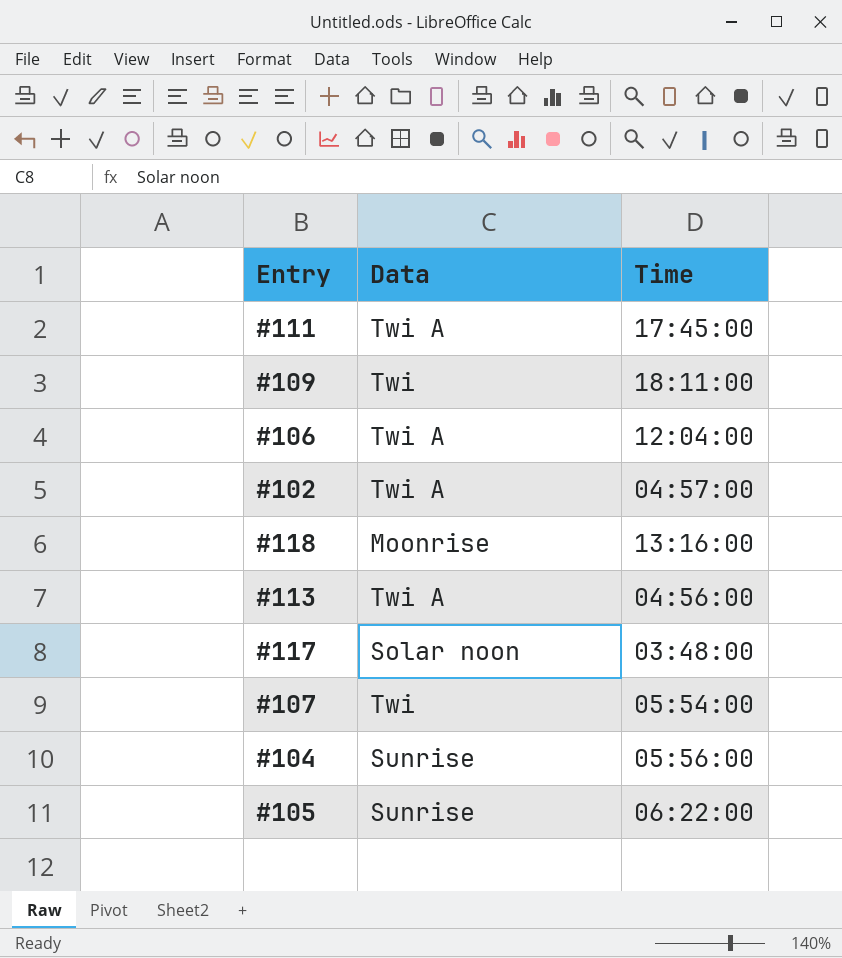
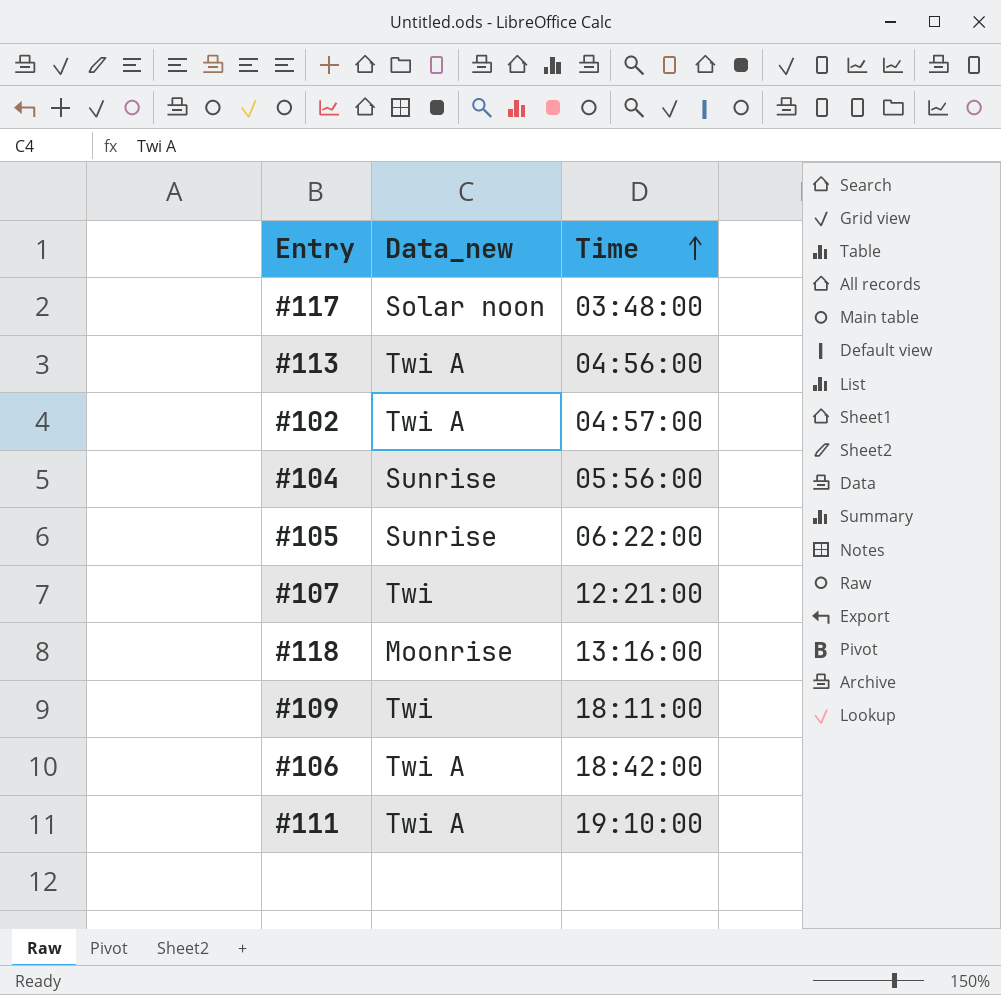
row order: none -> Time ascending
column name: Data -> Data_new
#107 | Time: 05:54:00 -> 12:21:00
#106 | Time: 12:04:00 -> 18:42:00
#111 | Time: 17:45:00 -> 19:10:00

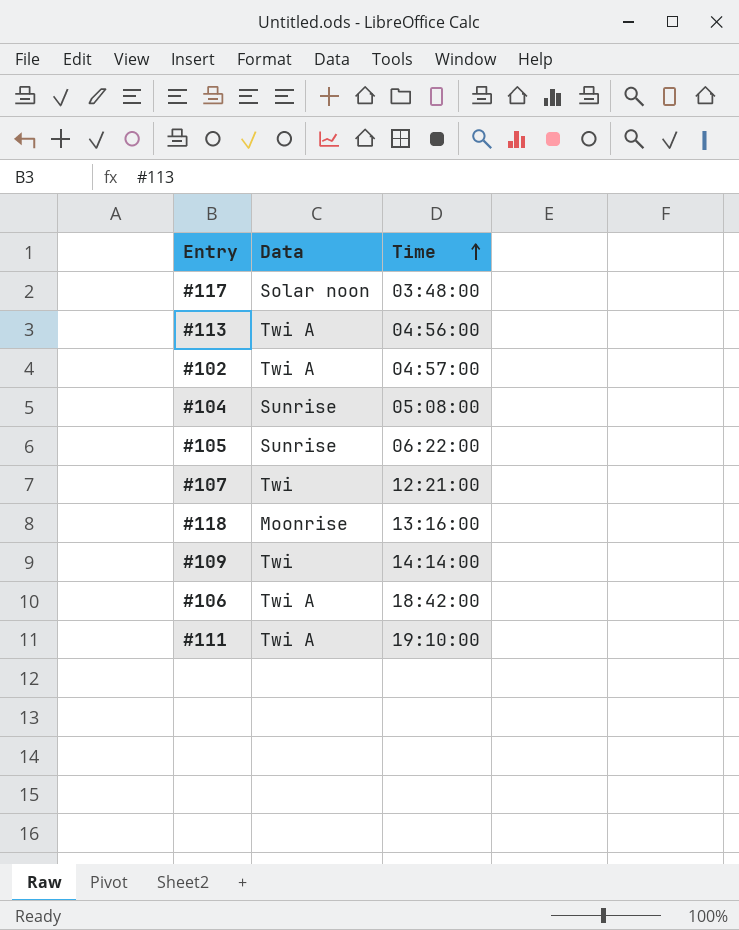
column name: Data_new -> Data
#104 | Time: 05:56:00 -> 05:08:00
#109 | Time: 18:11:00 -> 14:14:00

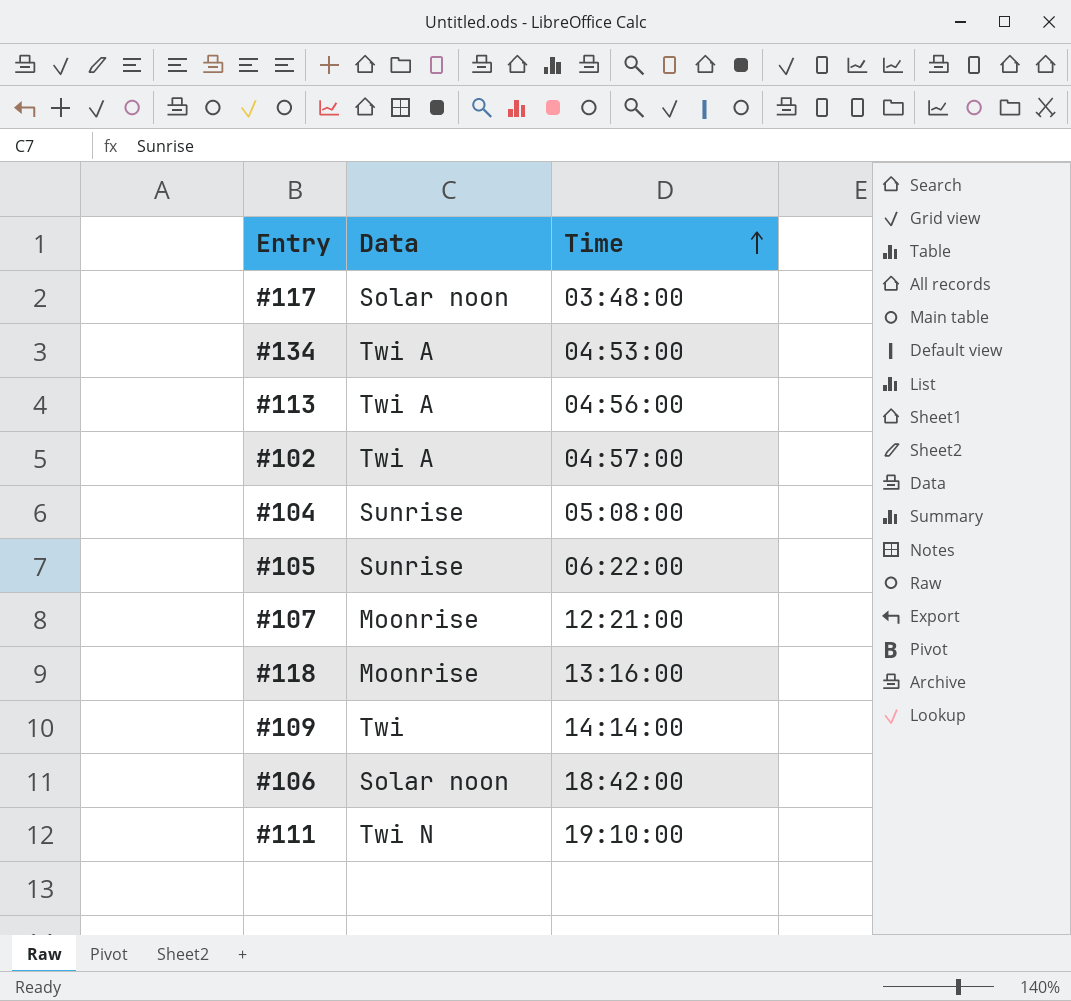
row #134: none -> Twi A | 04:53:00
#107 | Data: Twi -> Moonrise
#106 | Data: Twi A -> Solar noon
#111 | Data: Twi A -> Twi N

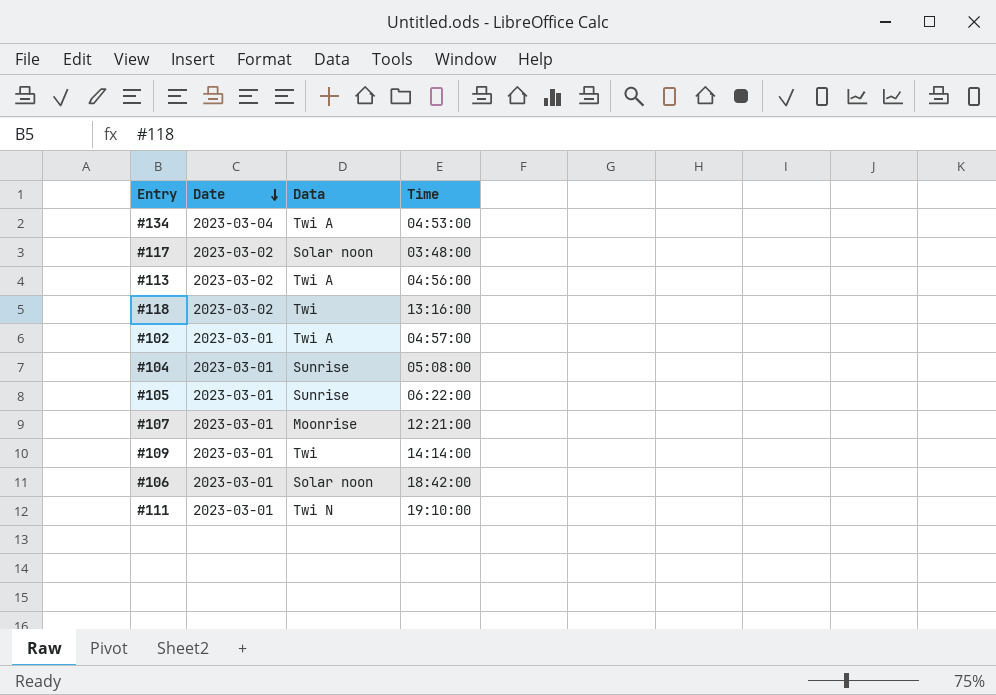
row order: Time ascending -> Date descending
column Date | position: none -> 2
#118 | Data: Moonrise -> Twi

